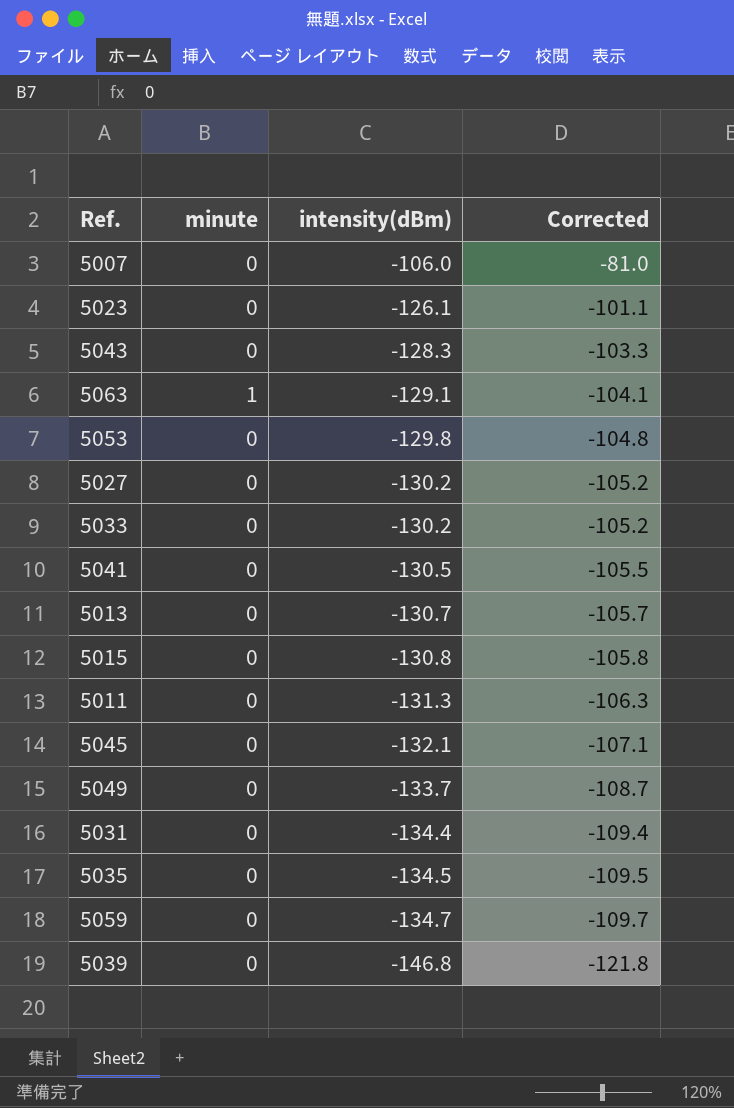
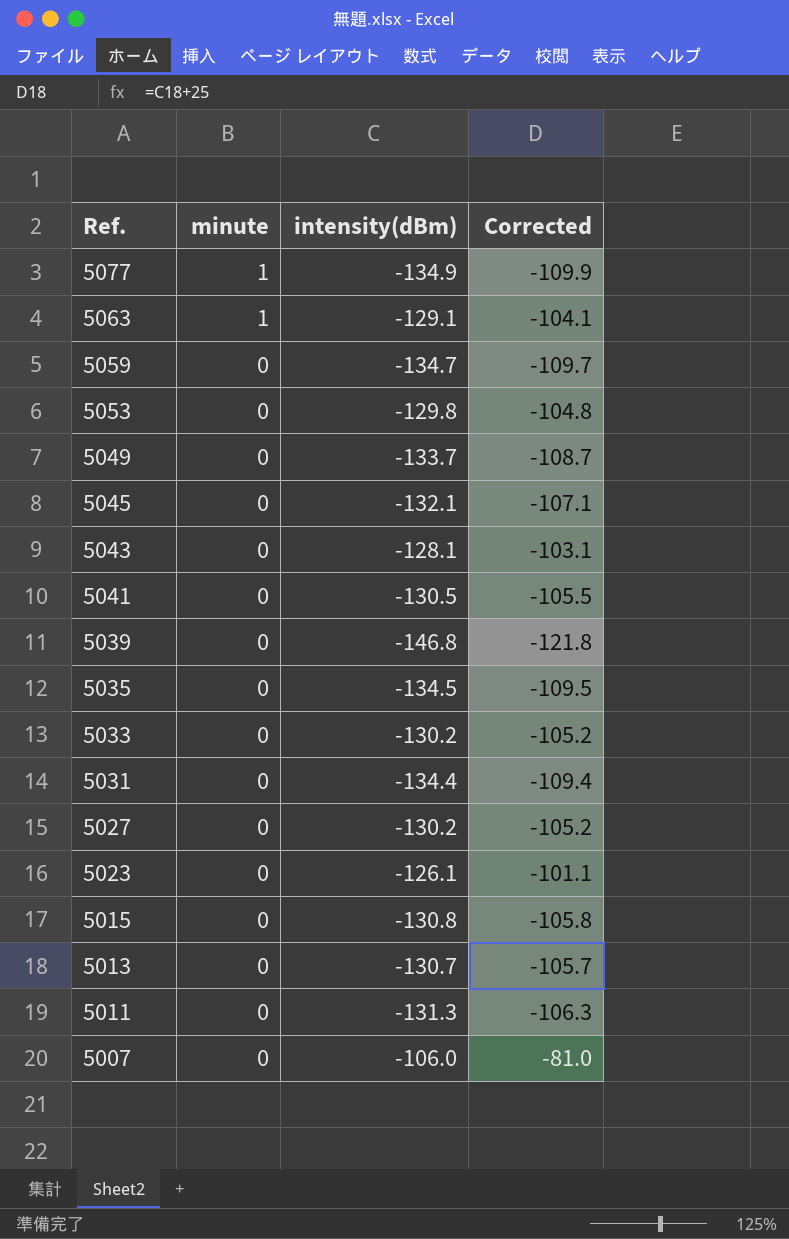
row order: intensity(dBm) descending -> Ref. descending
row 5077: none -> 1 | -134.9 | -109.9
5043 | intensity(dBm): -128.3 -> -128.1
5043 | Corrected: -103.3 -> -103.1

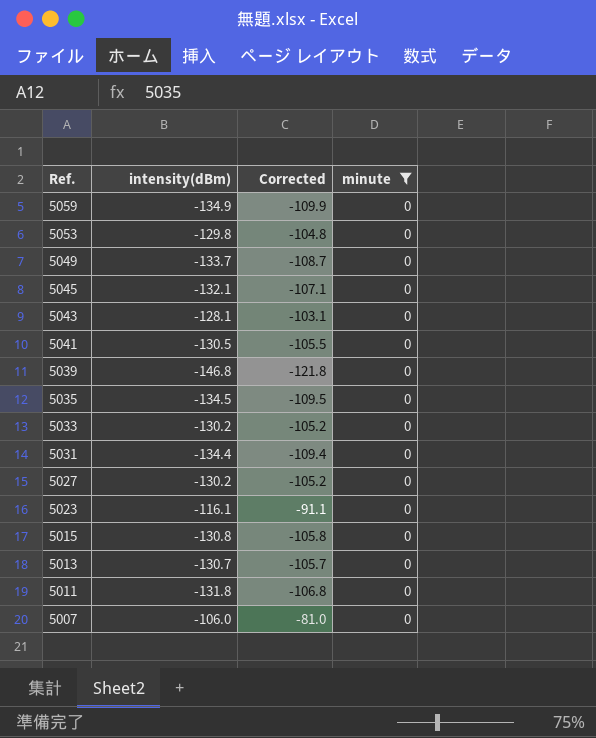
filter: none -> minute = 0
column minute | position: 2 -> 4
5059 | intensity(dBm): -134.7 -> -134.9
5059 | Corrected: -109.7 -> -109.9
5023 | intensity(dBm): -126.1 -> -116.1
5023 | Corrected: -101.1 -> -91.1
5011 | intensity(dBm): -131.3 -> -131.8
5011 | Corrected: -106.3 -> -106.8

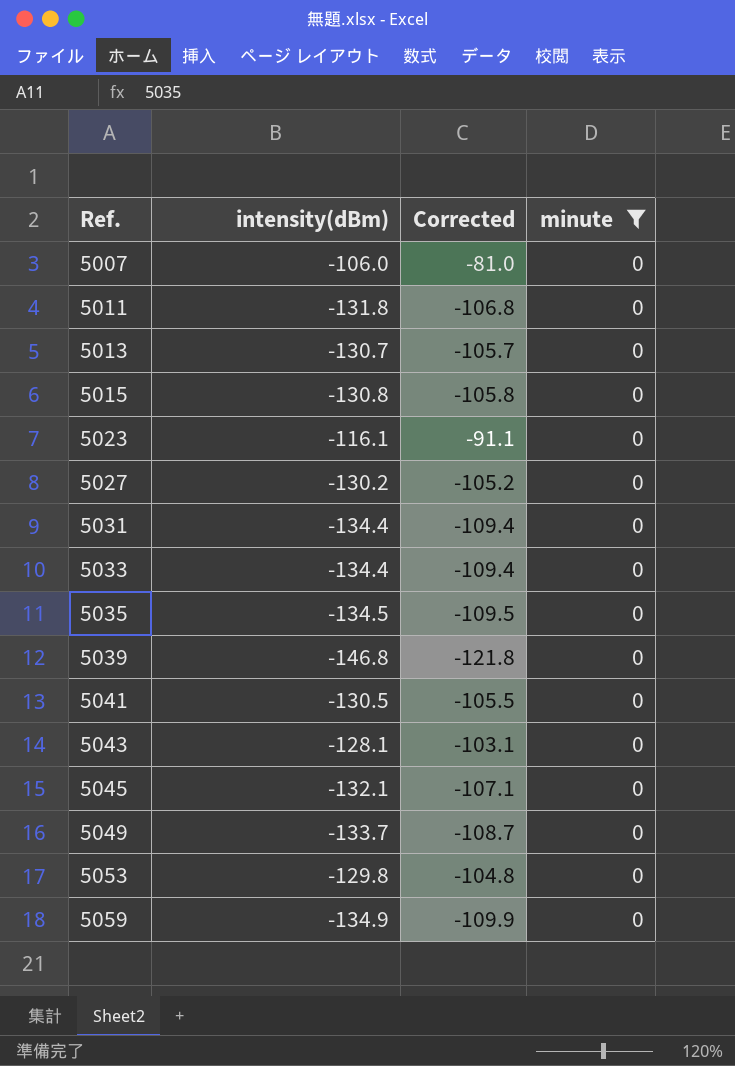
row order: Ref. descending -> Ref. ascending
5033 | intensity(dBm): -130.2 -> -134.4
5033 | Corrected: -105.2 -> -109.4

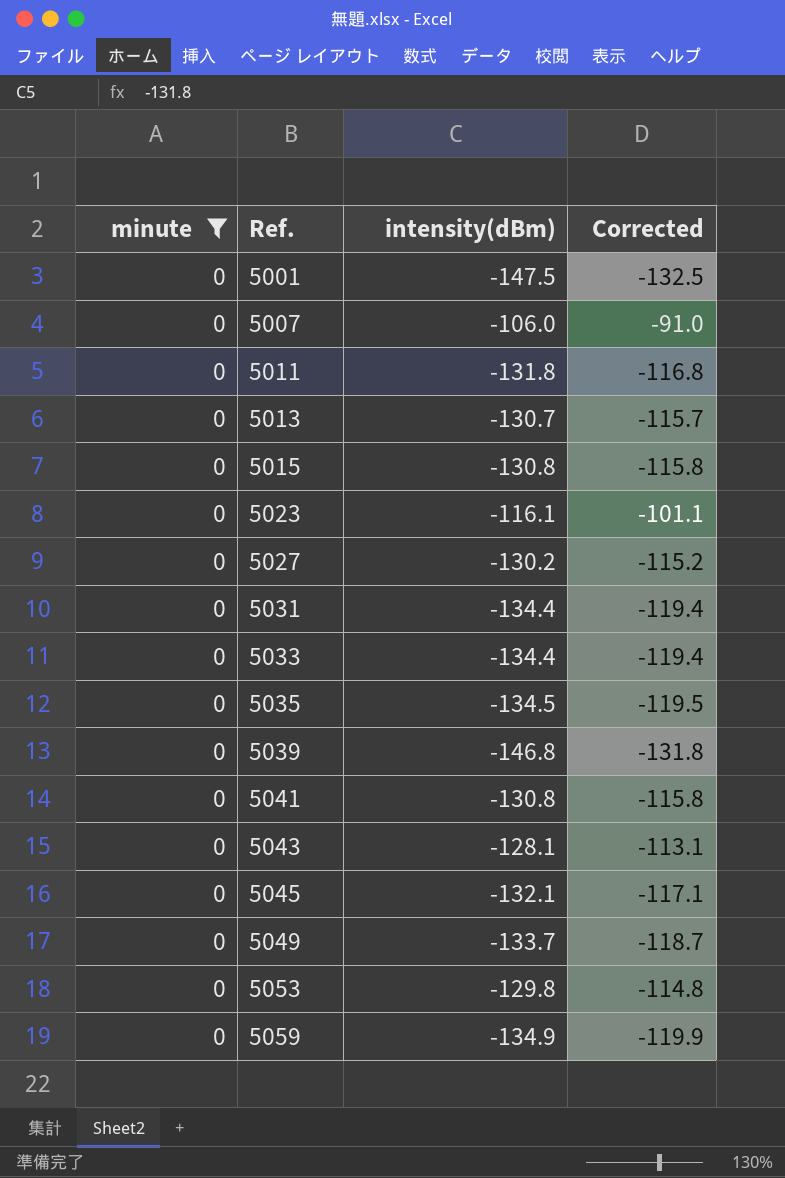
column minute | position: 4 -> 1
column Corrected | formula: [intensity(dBm)] + 25 -> [intensity(dBm)] + 15
row 5001: none -> 0 | -147.5 | -132.5
5041 | intensity(dBm): -130.5 -> -130.8

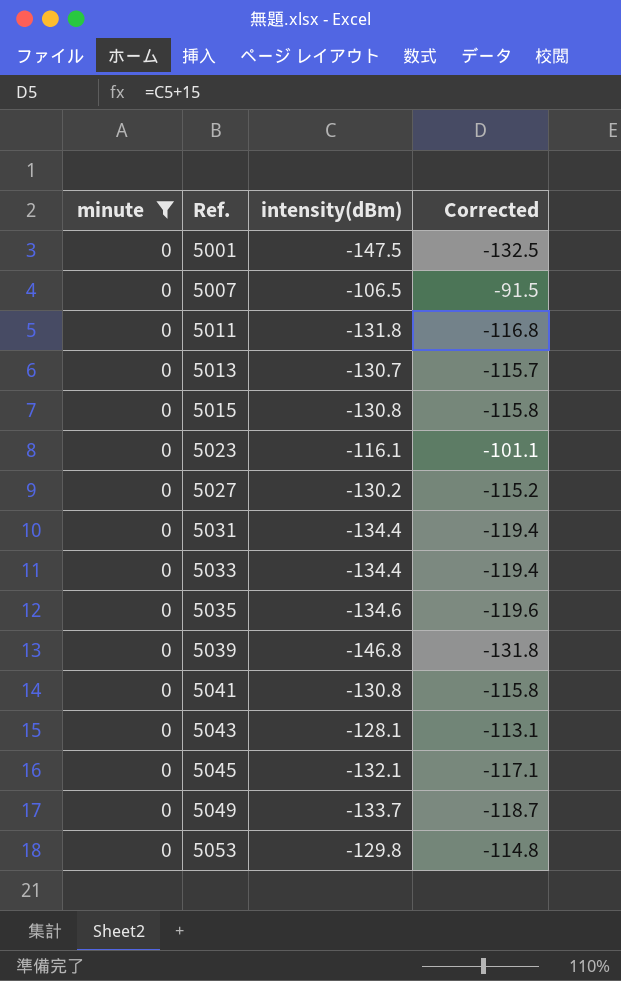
row 5059: 0 | -134.9 | -119.9 -> none
5007 | intensity(dBm): -106.0 -> -106.5
5007 | Corrected: -91.0 -> -91.5
5035 | intensity(dBm): -134.5 -> -134.6
5035 | Corrected: -119.5 -> -119.6

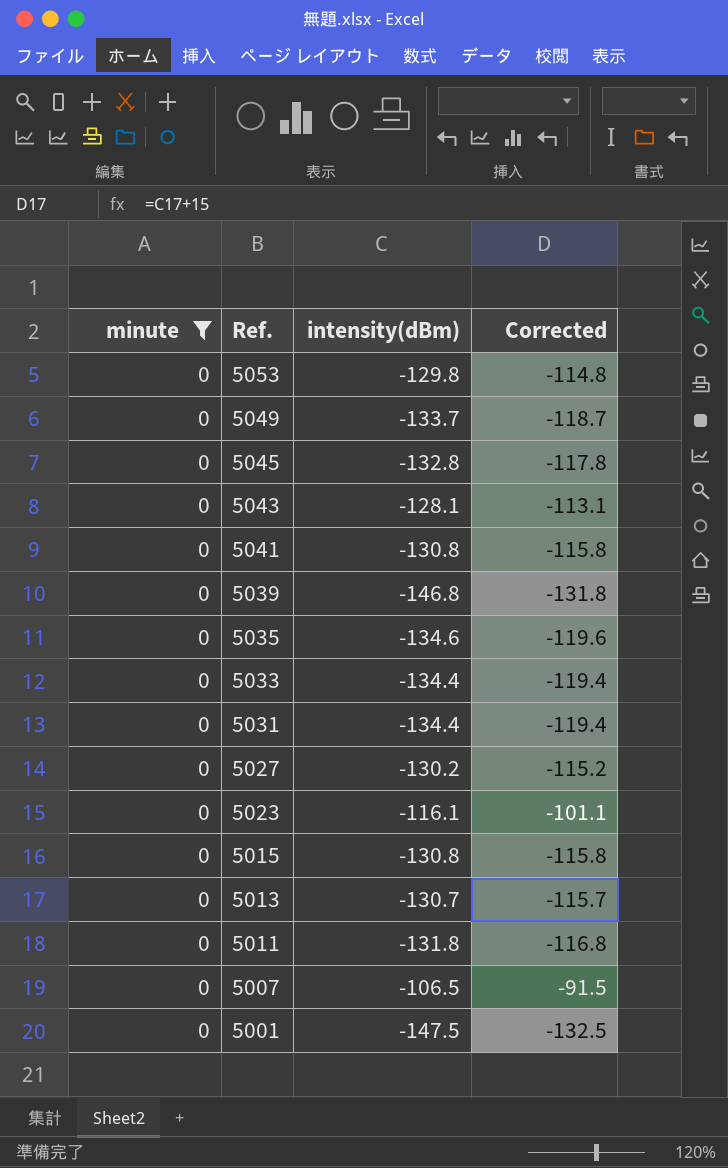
row order: Ref. ascending -> Ref. descending
5045 | intensity(dBm): -132.1 -> -132.8
5045 | Corrected: -117.1 -> -117.8

